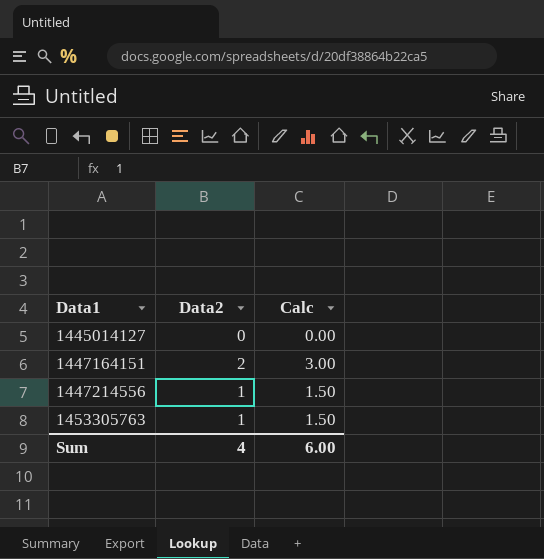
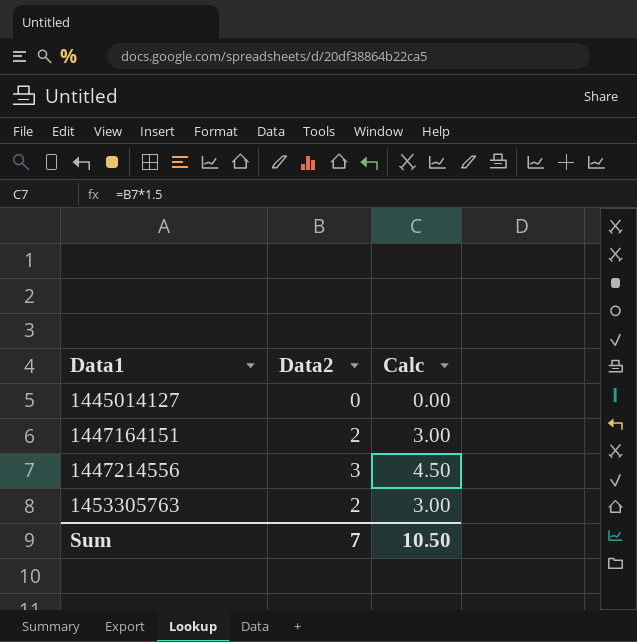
1447214556 | Data2: 1 -> 3
1447214556 | Calc: 1.50 -> 4.50
1453305763 | Data2: 1 -> 2
1453305763 | Calc: 1.50 -> 3.00
Sum | Data2: 4 -> 7
Sum | Calc: 6.00 -> 10.50

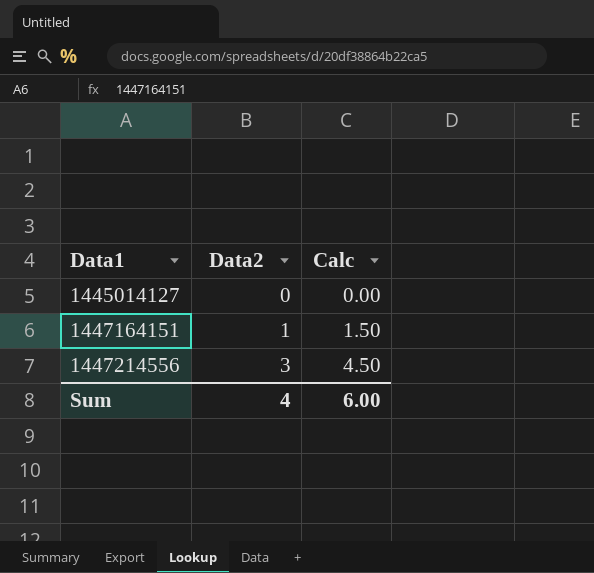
row 1453305763: 2 | 3.00 -> none
1447164151 | Data2: 2 -> 1
1447164151 | Calc: 3.00 -> 1.50
Sum | Data2: 7 -> 4
Sum | Calc: 10.50 -> 6.00

